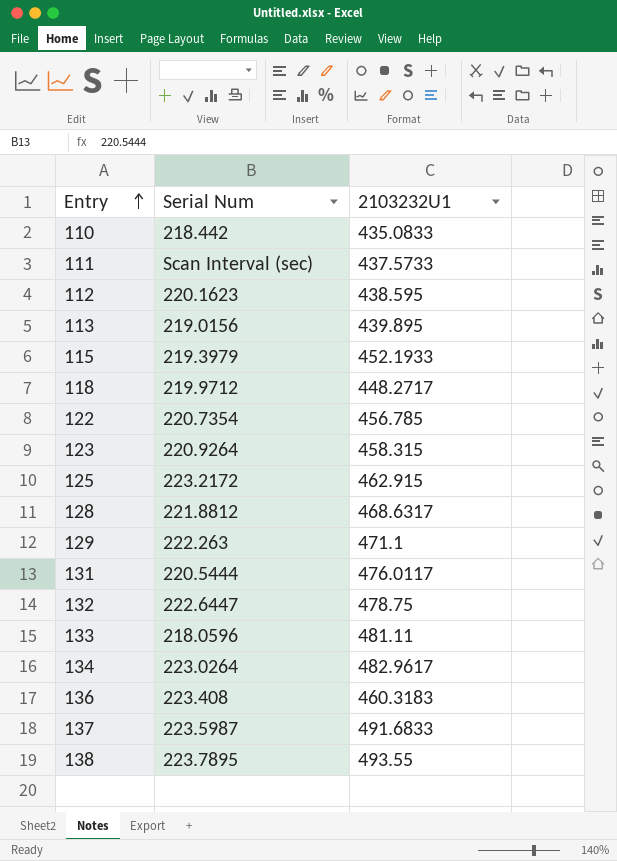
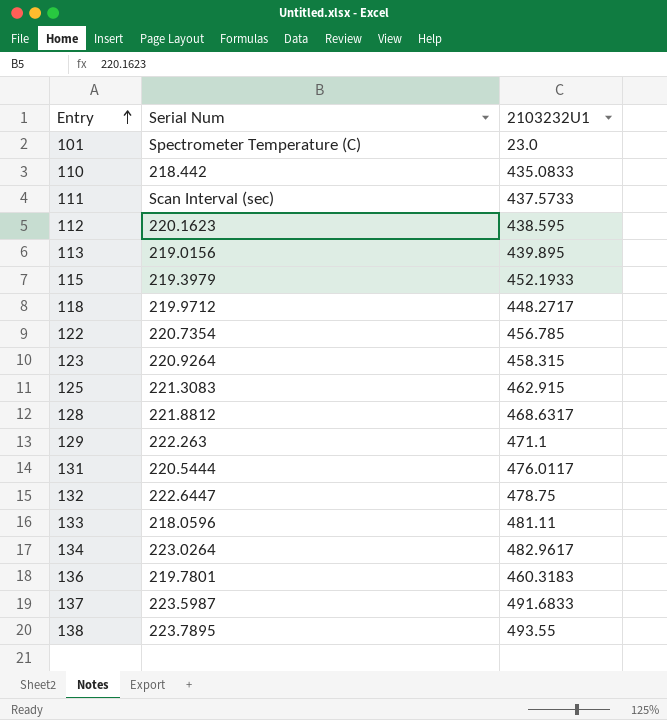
row 101: none -> Spectrometer Temperature (C) | 23.0
125 | Serial Num: 223.2172 -> 221.3083
136 | Serial Num: 223.408 -> 219.7801

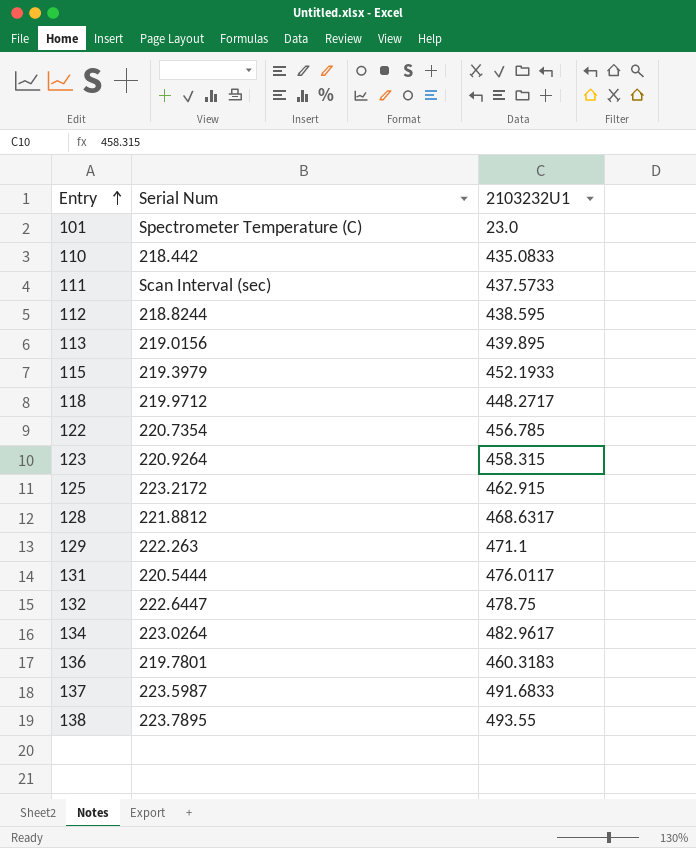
row 133: 218.0596 | 481.11 -> none
112 | Serial Num: 220.1623 -> 218.8244
125 | Serial Num: 221.3083 -> 223.2172

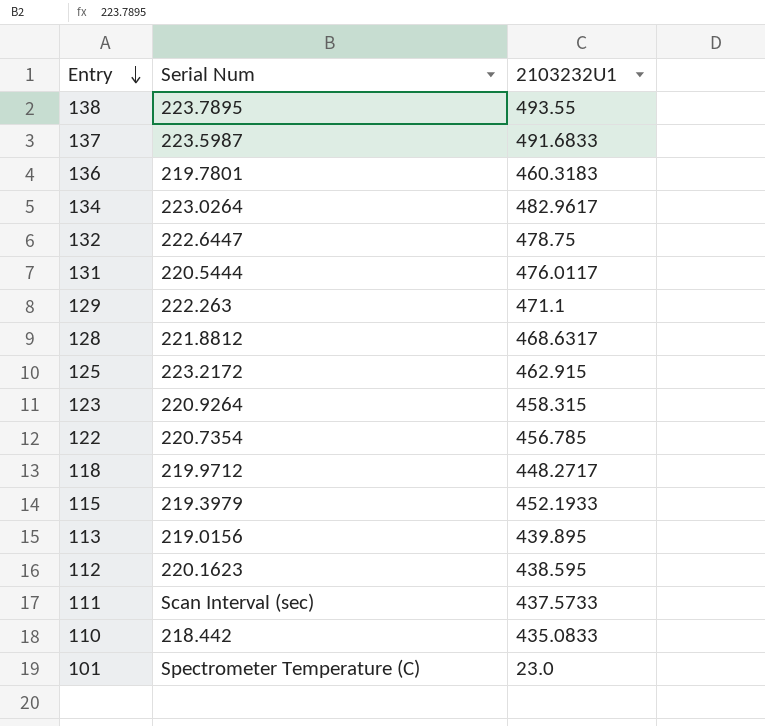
row order: Entry ascending -> Entry descending
112 | Serial Num: 218.8244 -> 220.1623

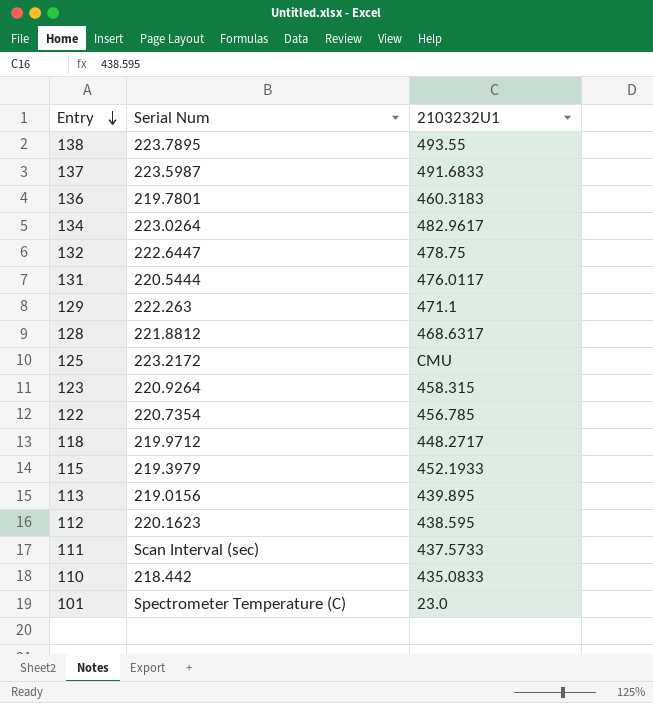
125 | 2103232U1: 462.915 -> CMU

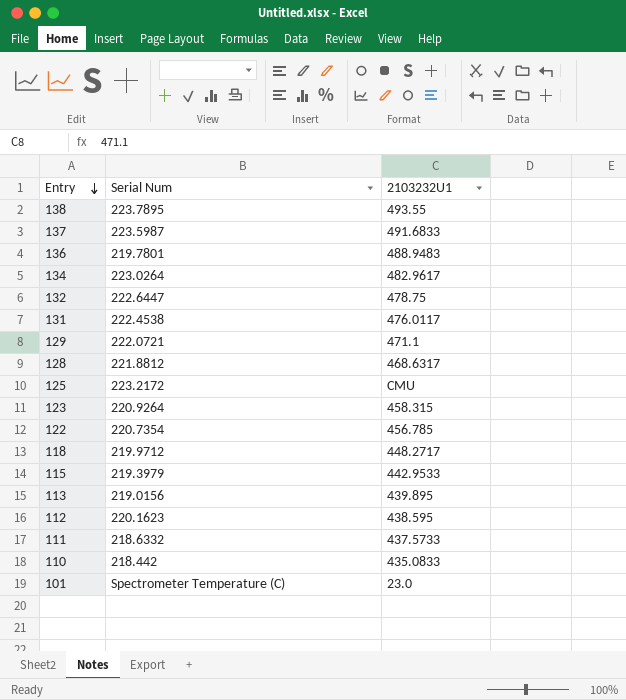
136 | 2103232U1: 460.3183 -> 488.9483
131 | Serial Num: 220.5444 -> 222.4538
129 | Serial Num: 222.263 -> 222.0721
115 | 2103232U1: 452.1933 -> 442.9533
111 | Serial Num: Scan Interval (sec) -> 218.6332

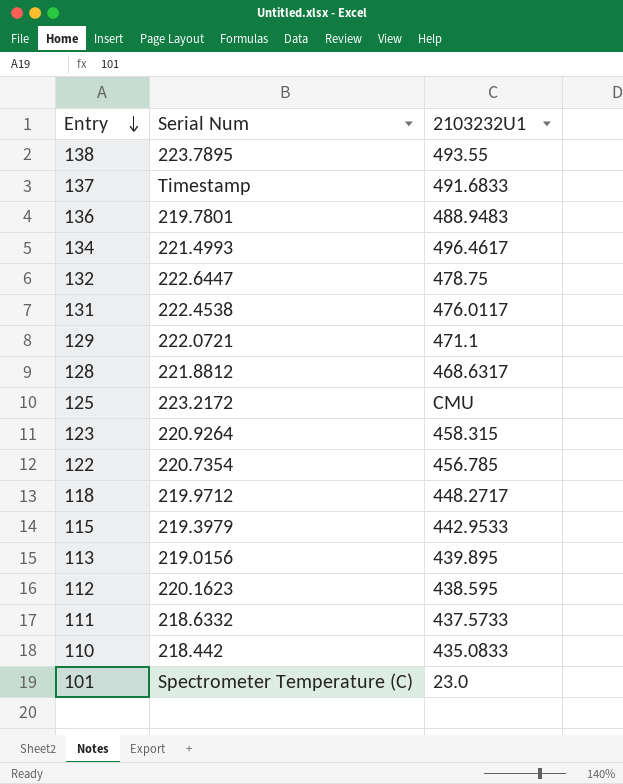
137 | Serial Num: 223.5987 -> Timestamp
134 | Serial Num: 223.0264 -> 221.4993
134 | 2103232U1: 482.9617 -> 496.4617

